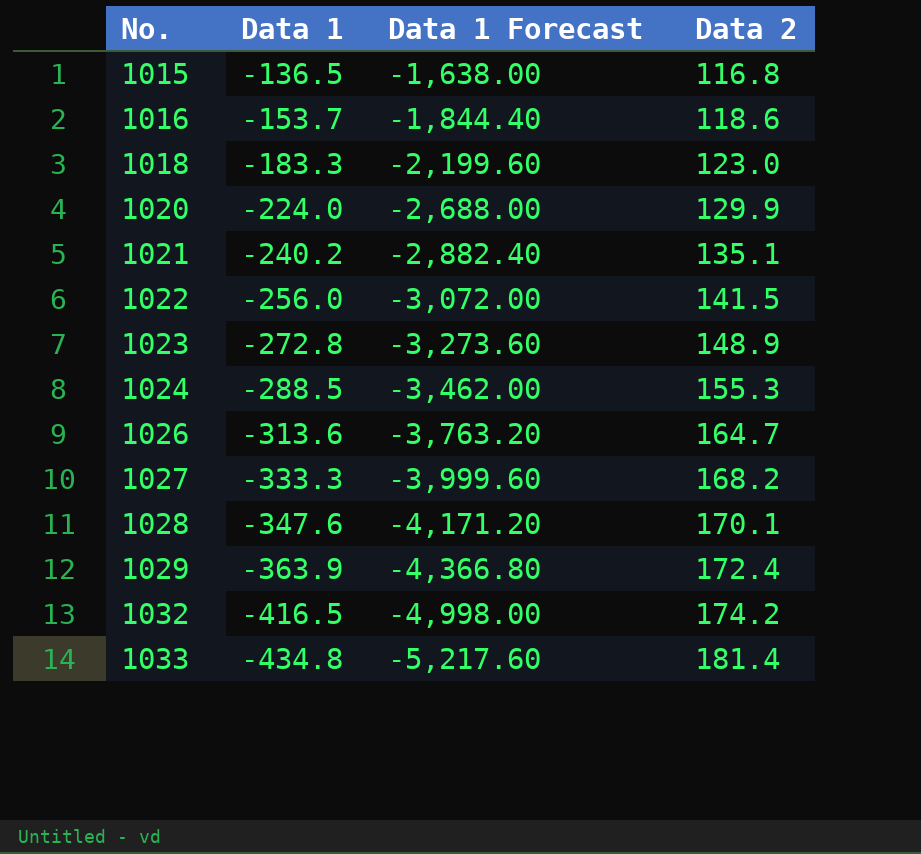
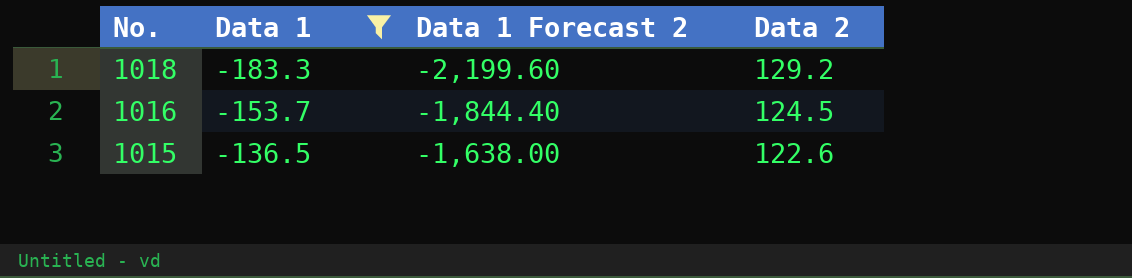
filter: none -> Data 1 >= -183.3
row order: No. ascending -> No. descending
column name: Data 1 Forecast -> Data 1 Forecast 2
1018 | Data 2: 123.0 -> 129.2
1016 | Data 2: 118.6 -> 124.5
1015 | Data 2: 116.8 -> 122.6

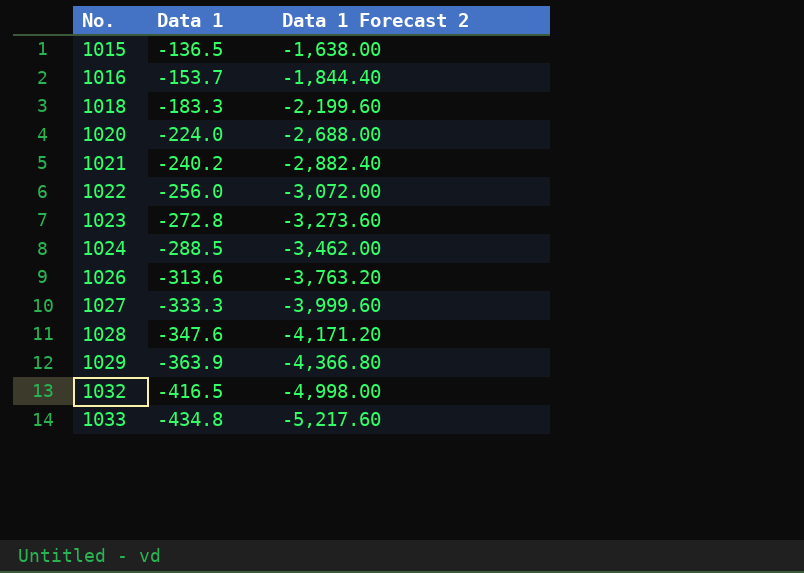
filter: Data 1 >= -183.3 -> none
row order: No. descending -> No. ascending
column Data 2 | position: 4 -> none

